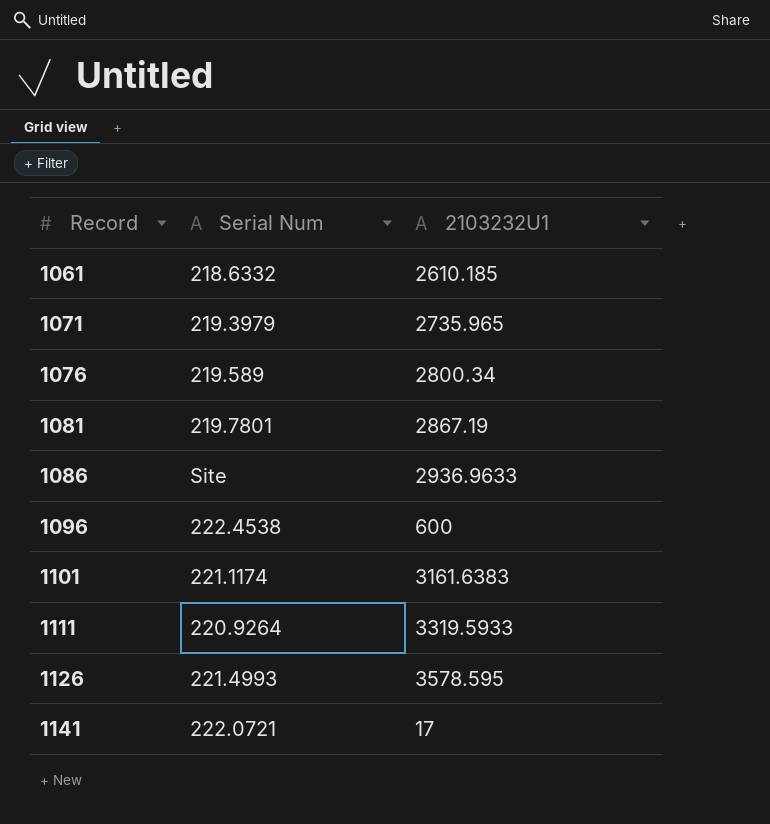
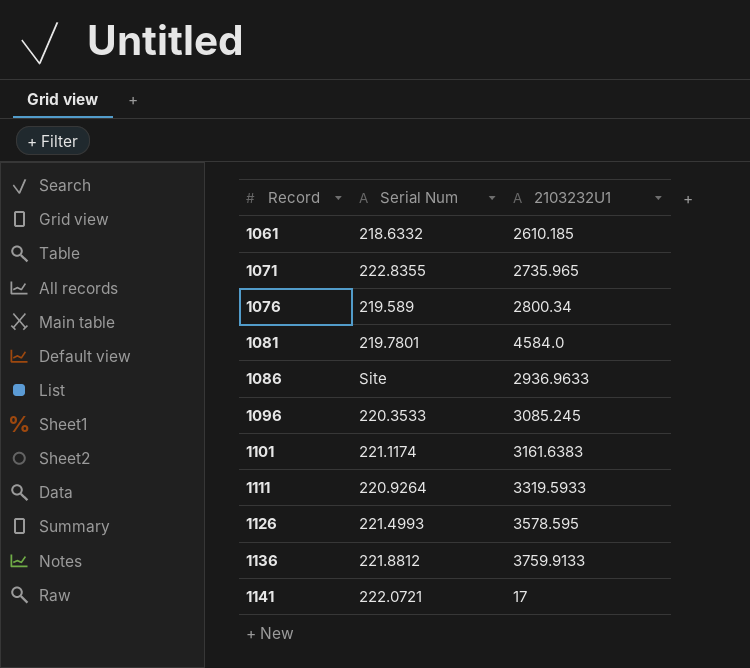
1071 | Serial Num: 219.3979 -> 222.8355
1081 | 2103232U1: 2867.19 -> 4584.0
1096 | Serial Num: 222.4538 -> 220.3533
1096 | 2103232U1: 600 -> 3085.245
row 1136: none -> 221.8812 | 3759.9133

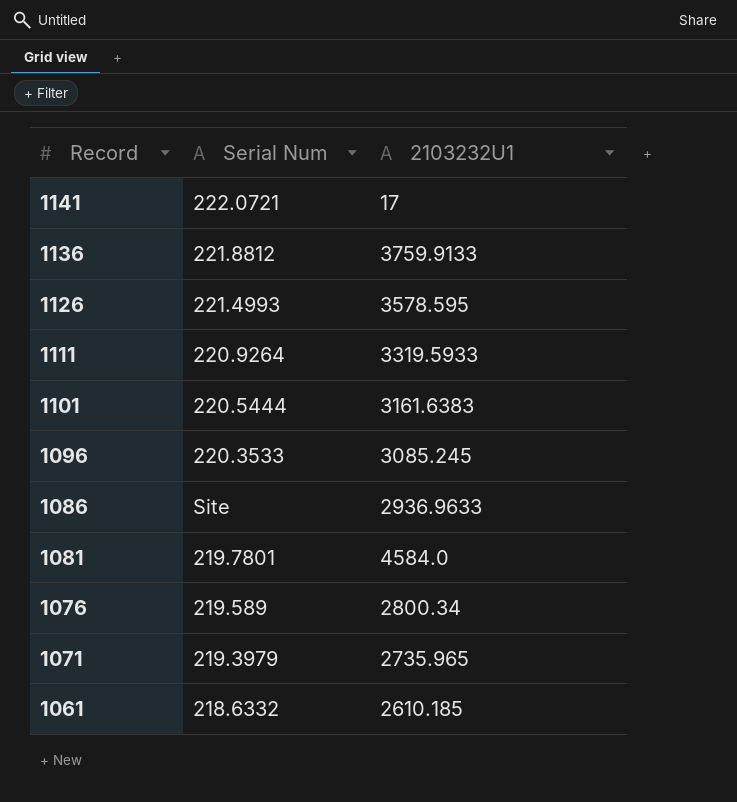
row order: Record ascending -> Record descending
1101 | Serial Num: 221.1174 -> 220.5444
1071 | Serial Num: 222.8355 -> 219.3979

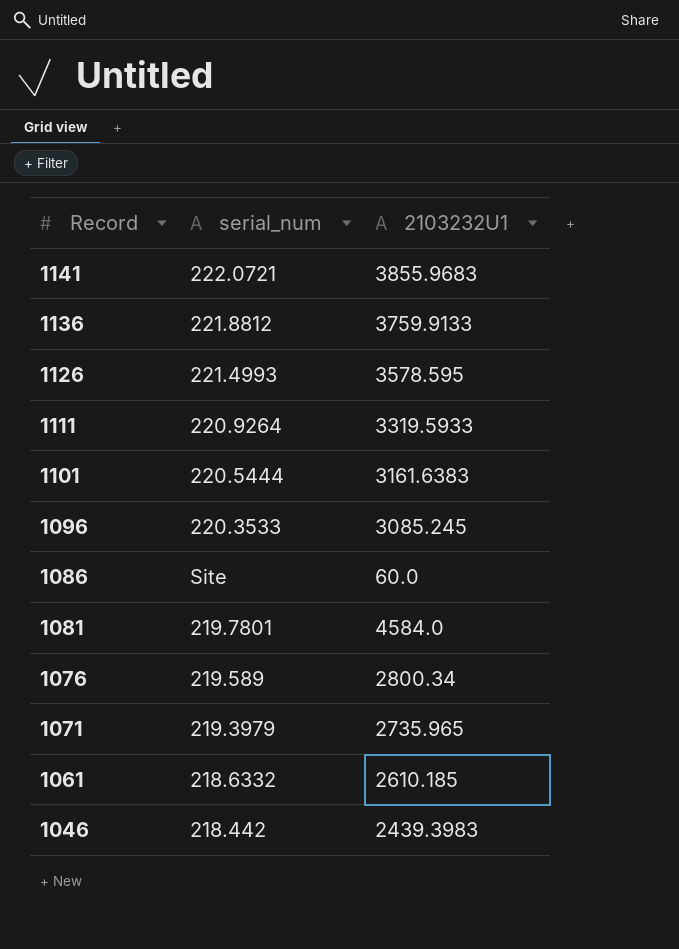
column name: Serial Num -> serial_num
1141 | 2103232U1: 17 -> 3855.9683
1086 | 2103232U1: 2936.9633 -> 60.0
row 1046: none -> 218.442 | 2439.3983

